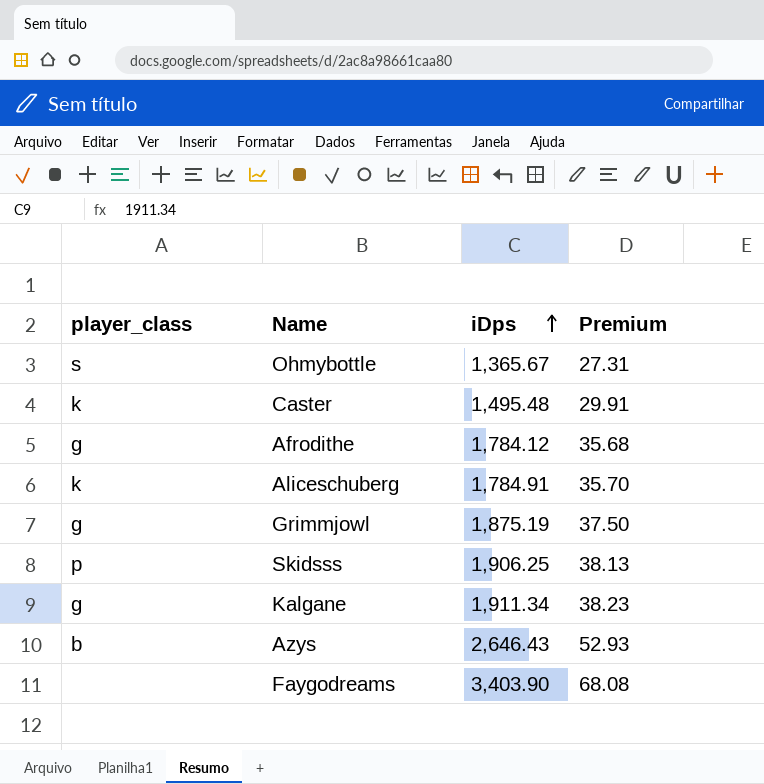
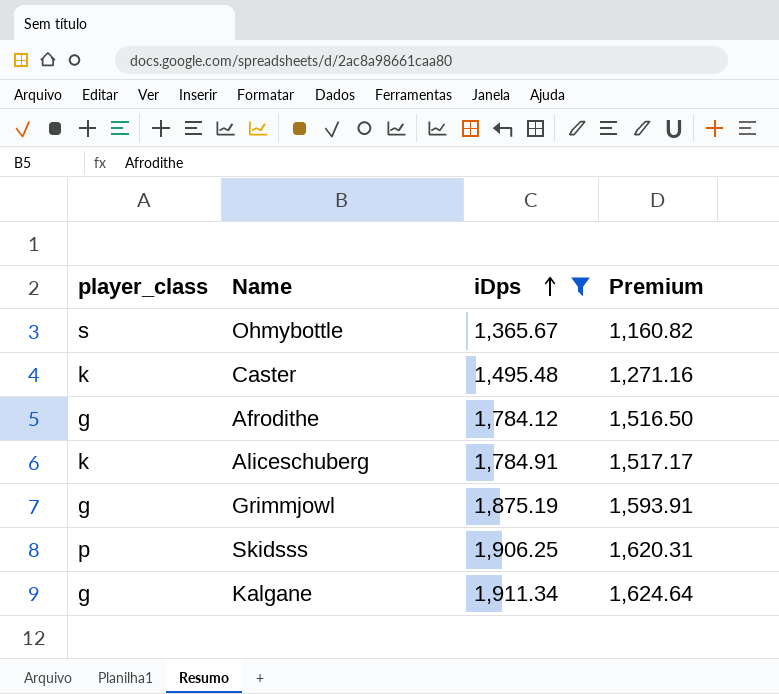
filter: none -> iDps <= 1,911.34
column Premium | formula: [iDps] * 0.02 -> [iDps] * 0.85

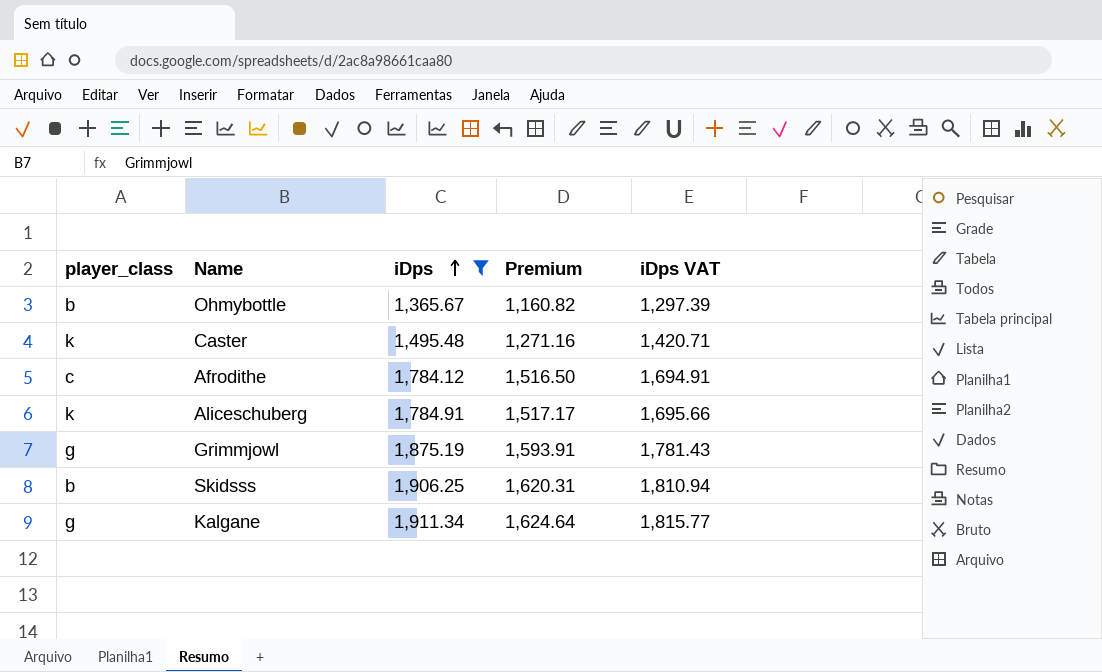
column iDps VAT | formula: none -> [iDps] * 0.95
Ohmybottle | player_class: s -> b
Afrodithe | player_class: g -> c
Skidsss | player_class: p -> b

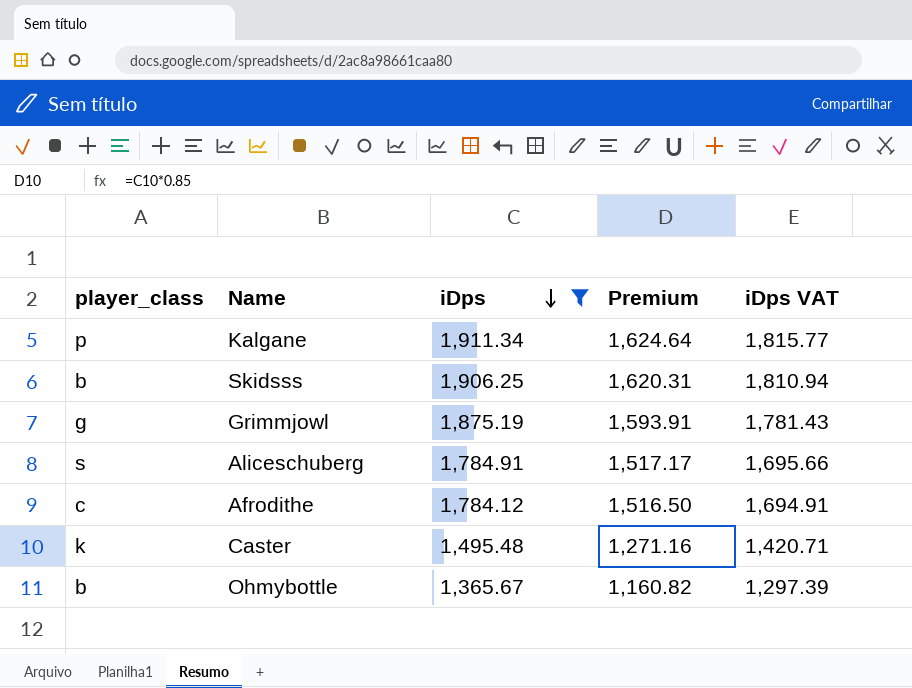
row order: iDps ascending -> iDps descending
Kalgane | player_class: g -> p
Aliceschuberg | player_class: k -> s

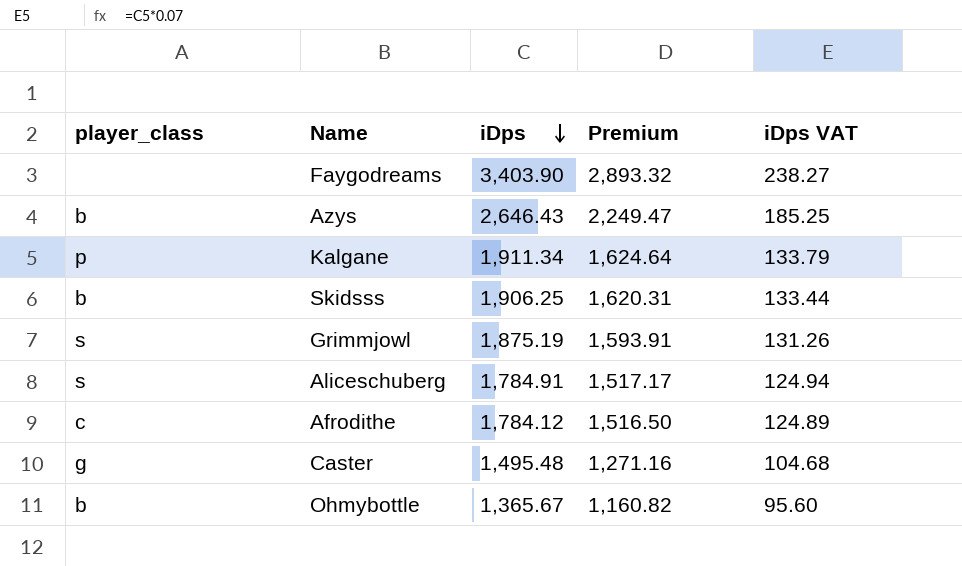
filter: iDps <= 1,911.34 -> none
column iDps VAT | formula: [iDps] * 0.95 -> [iDps] * 0.07
Grimmjowl | player_class: g -> s
Caster | player_class: k -> g

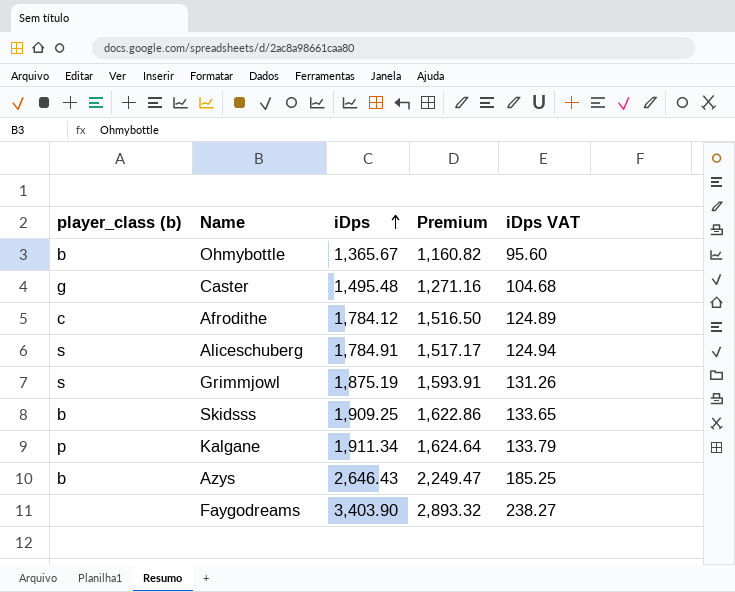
row order: iDps descending -> iDps ascending
column name: player_class -> player_class (b)
Skidsss | iDps: 1,906.25 -> 1,909.25
Skidsss | Premium: 1,620.31 -> 1,622.86
Skidsss | iDps VAT: 133.44 -> 133.65

